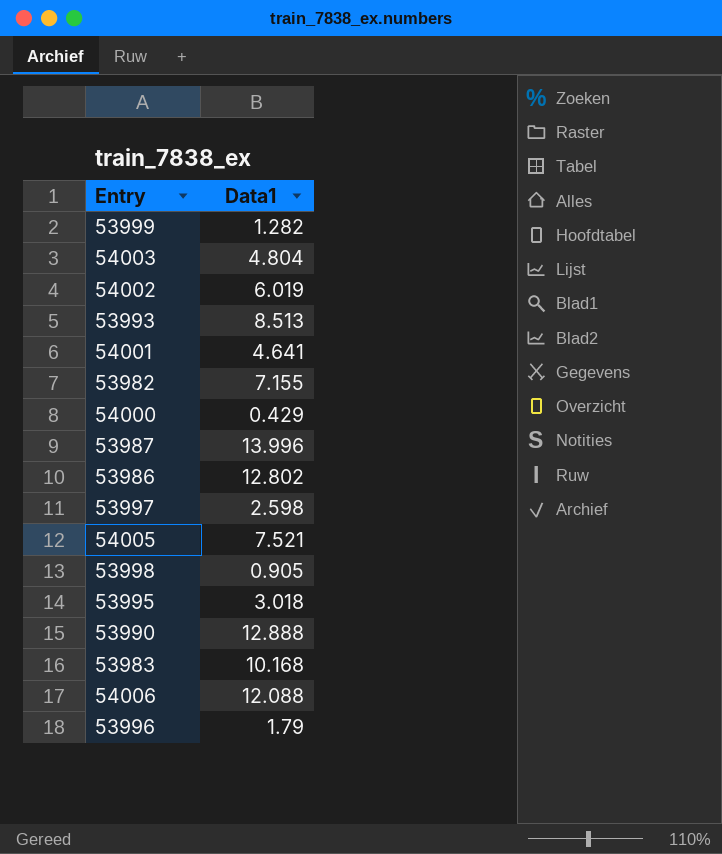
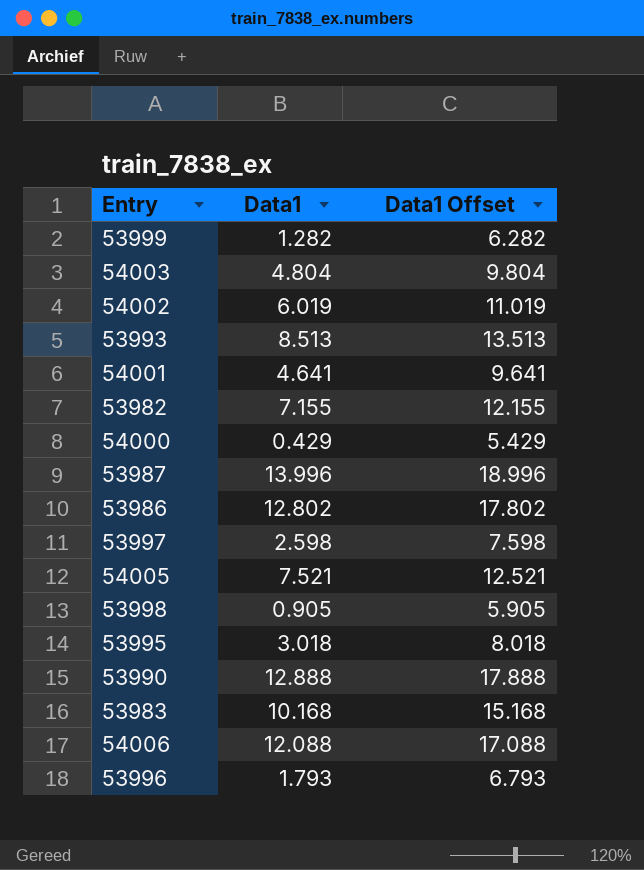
column Data1 Offset | formula: none -> [Data1] + 5
53996 | Data1: 1.79 -> 1.793

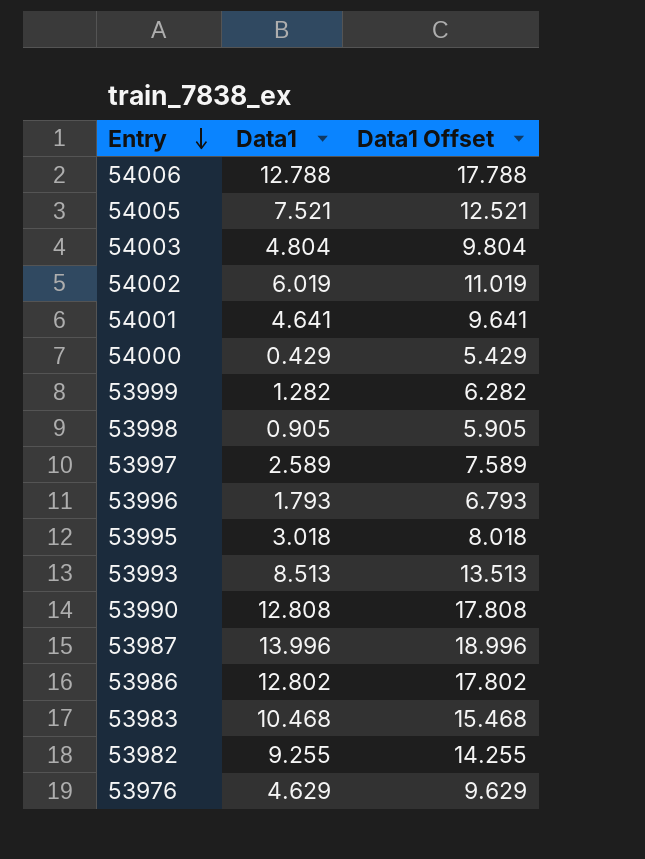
row order: none -> Entry descending
54006 | Data1: 12.088 -> 12.788
54006 | Data1 Offset: 17.088 -> 17.788
53997 | Data1: 2.598 -> 2.589
53997 | Data1 Offset: 7.598 -> 7.589
53990 | Data1: 12.888 -> 12.808
53990 | Data1 Offset: 17.888 -> 17.808
53983 | Data1: 10.168 -> 10.468
53983 | Data1 Offset: 15.168 -> 15.468
53982 | Data1: 7.155 -> 9.255
53982 | Data1 Offset: 12.155 -> 14.255
row 53976: none -> 4.629 | 9.629

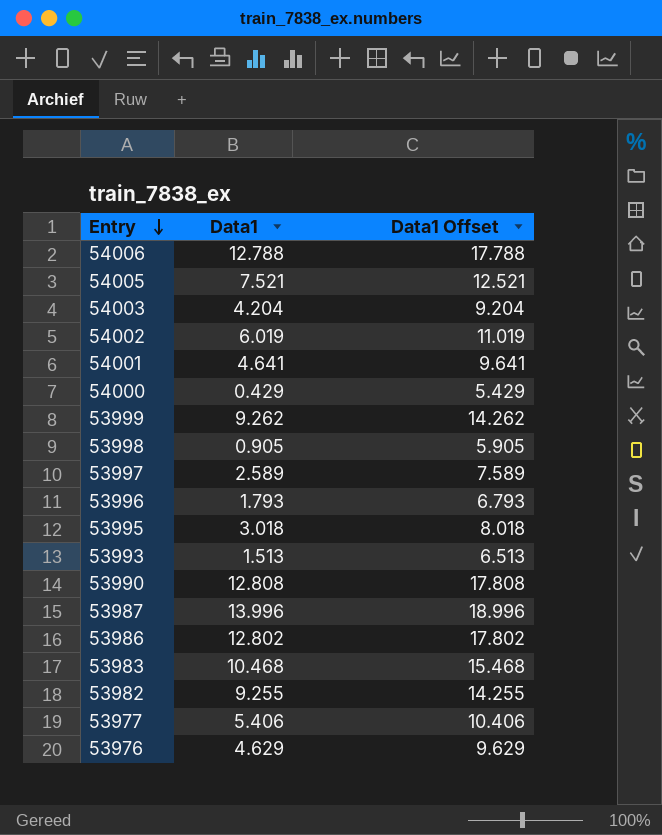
54003 | Data1: 4.804 -> 4.204
54003 | Data1 Offset: 9.804 -> 9.204
53999 | Data1: 1.282 -> 9.262
53999 | Data1 Offset: 6.282 -> 14.262
53993 | Data1: 8.513 -> 1.513
53993 | Data1 Offset: 13.513 -> 6.513
row 53977: none -> 5.406 | 10.406

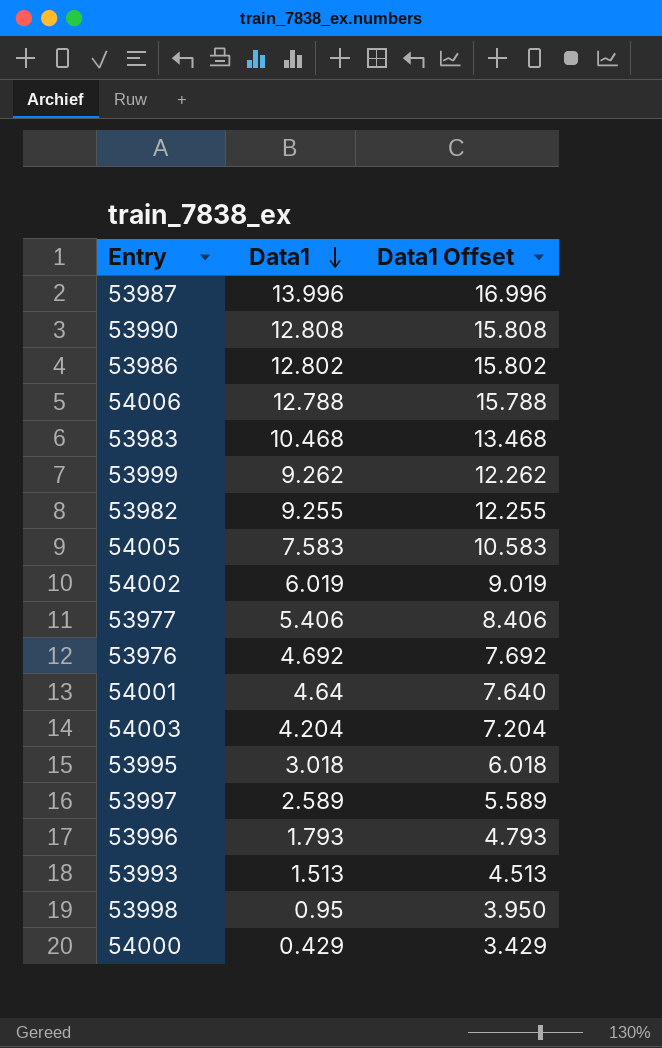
row order: Entry descending -> Data1 descending
column Data1 Offset | formula: [Data1] + 5 -> [Data1] + 3
54005 | Data1: 7.521 -> 7.583
53976 | Data1: 4.629 -> 4.692
54001 | Data1: 4.641 -> 4.64
53998 | Data1: 0.905 -> 0.95

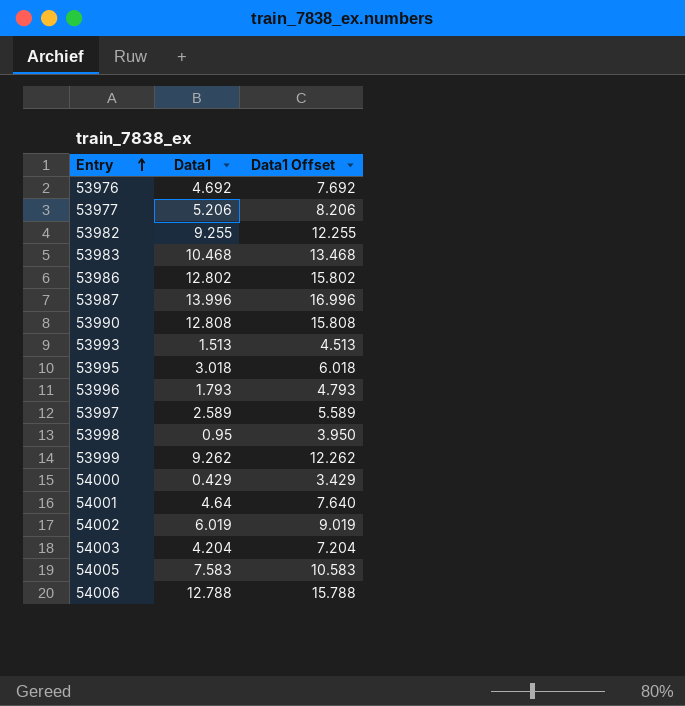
row order: Data1 descending -> Entry ascending
53977 | Data1: 5.406 -> 5.206
53977 | Data1 Offset: 8.406 -> 8.206

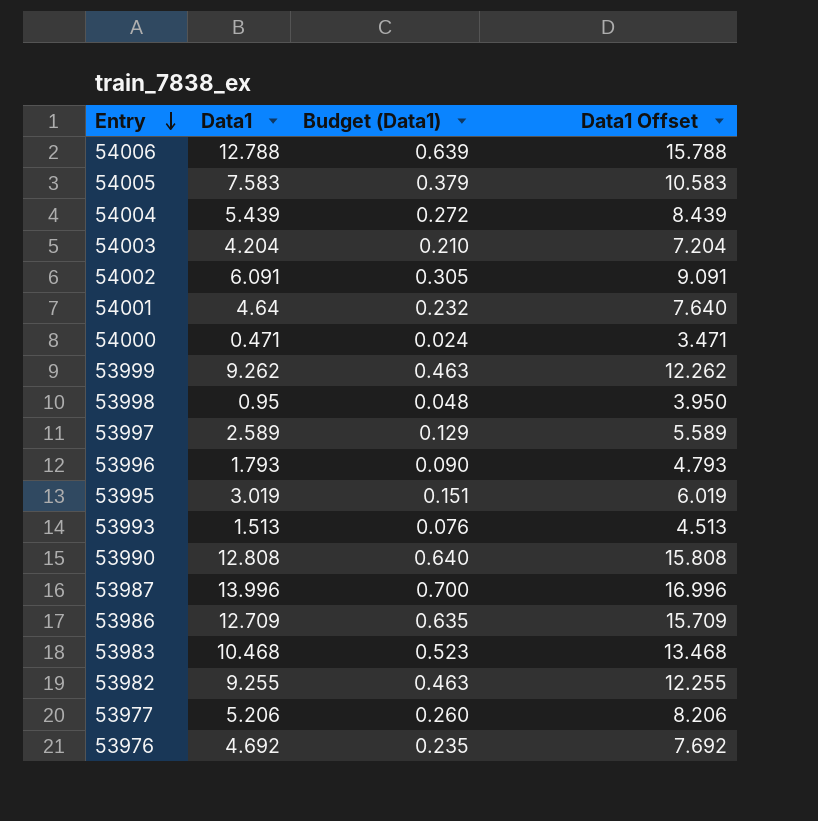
row order: Entry ascending -> Entry descending
column Budget (Data1) | formula: none -> [Data1] * 0.05
row 54004: none -> 5.439 | 0.272 | 8.439
54002 | Data1: 6.019 -> 6.091
54002 | Data1 Offset: 9.019 -> 9.091
54000 | Data1: 0.429 -> 0.471
54000 | Data1 Offset: 3.429 -> 3.471
53995 | Data1: 3.018 -> 3.019
53995 | Data1 Offset: 6.018 -> 6.019
53986 | Data1: 12.802 -> 12.709
53986 | Data1 Offset: 15.802 -> 15.709

